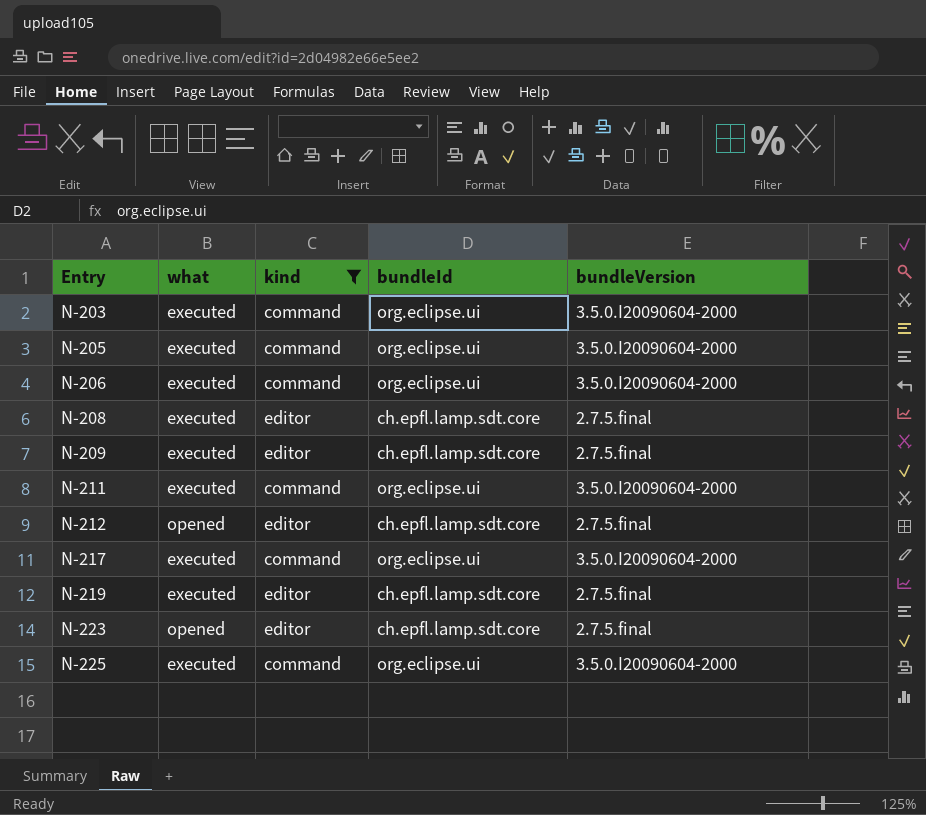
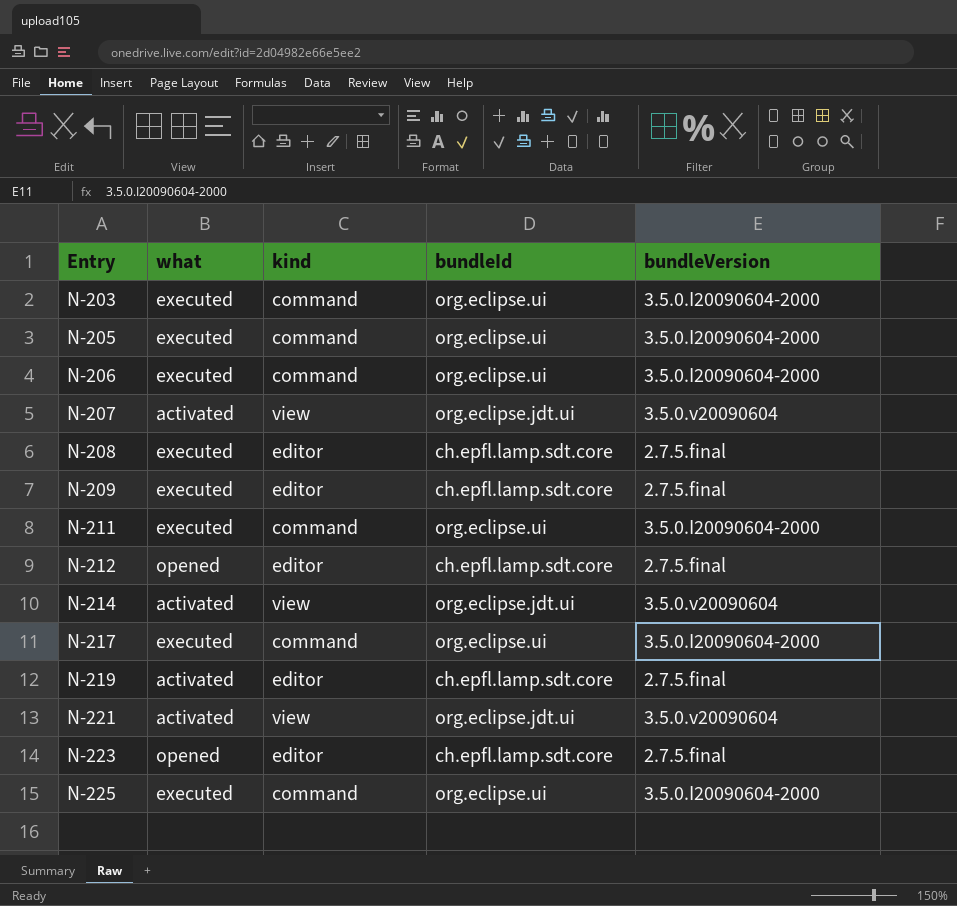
filter: kind != view -> none
N-219 | what: executed -> activated

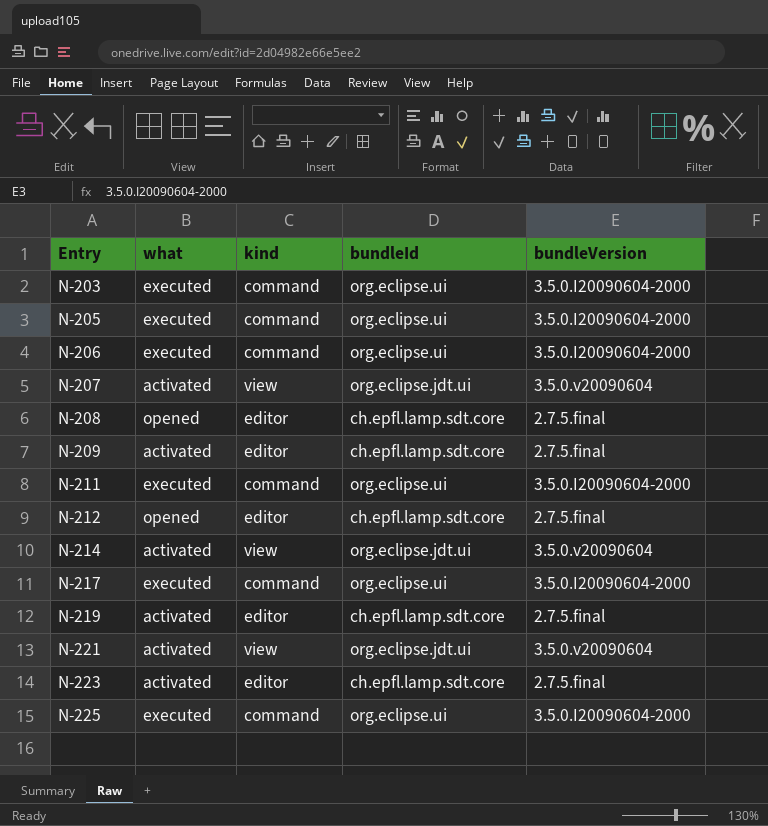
N-208 | what: executed -> opened
N-209 | what: executed -> activated
N-223 | what: opened -> activated

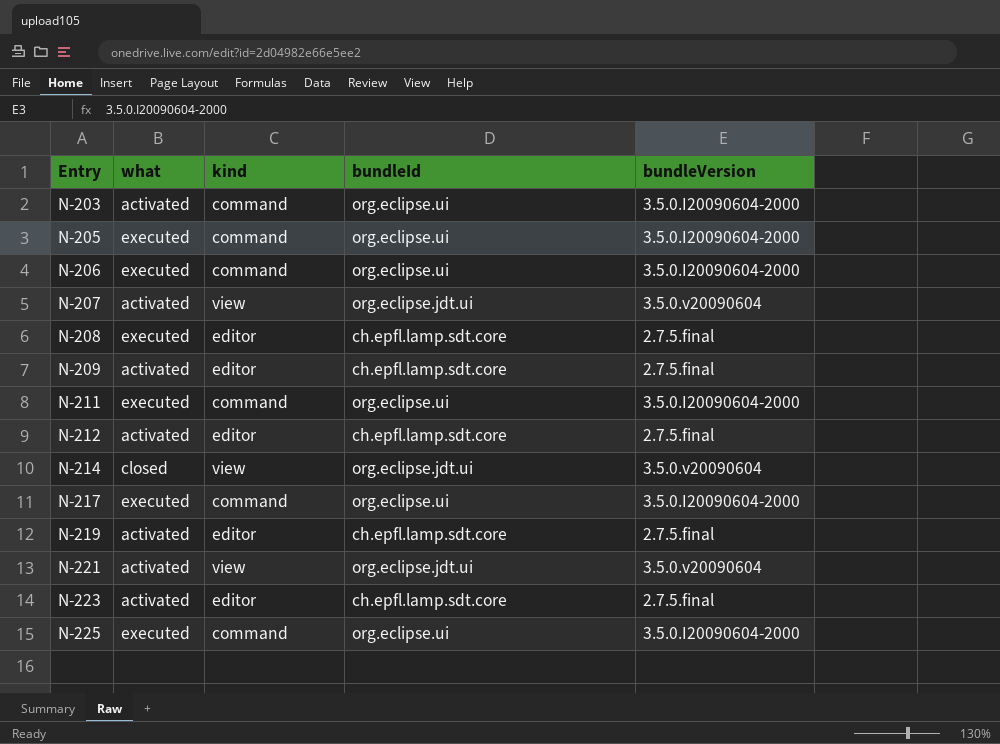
N-203 | what: executed -> activated
N-208 | what: opened -> executed
N-212 | what: opened -> activated
N-214 | what: activated -> closed

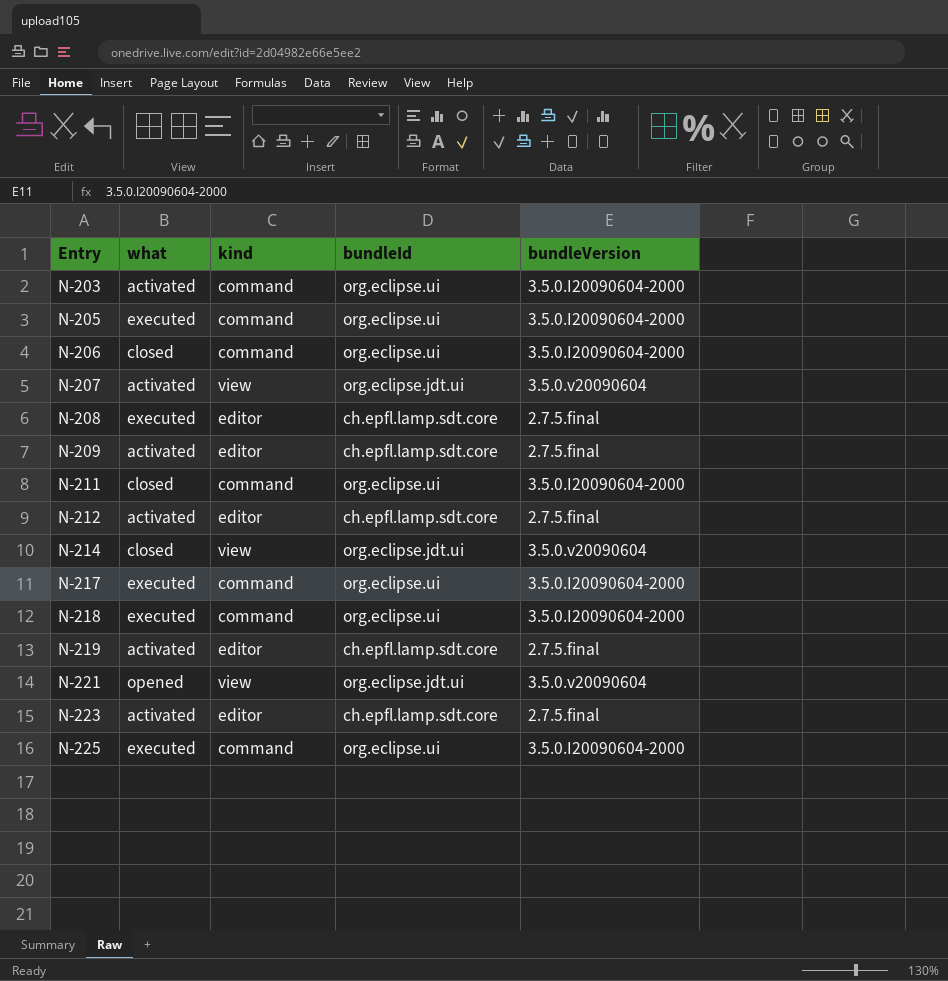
N-206 | what: executed -> closed
N-211 | what: executed -> closed
row N-218: none -> executed | command | org.eclipse.ui | 3.5.0.I20090604-2000
N-221 | what: activated -> opened

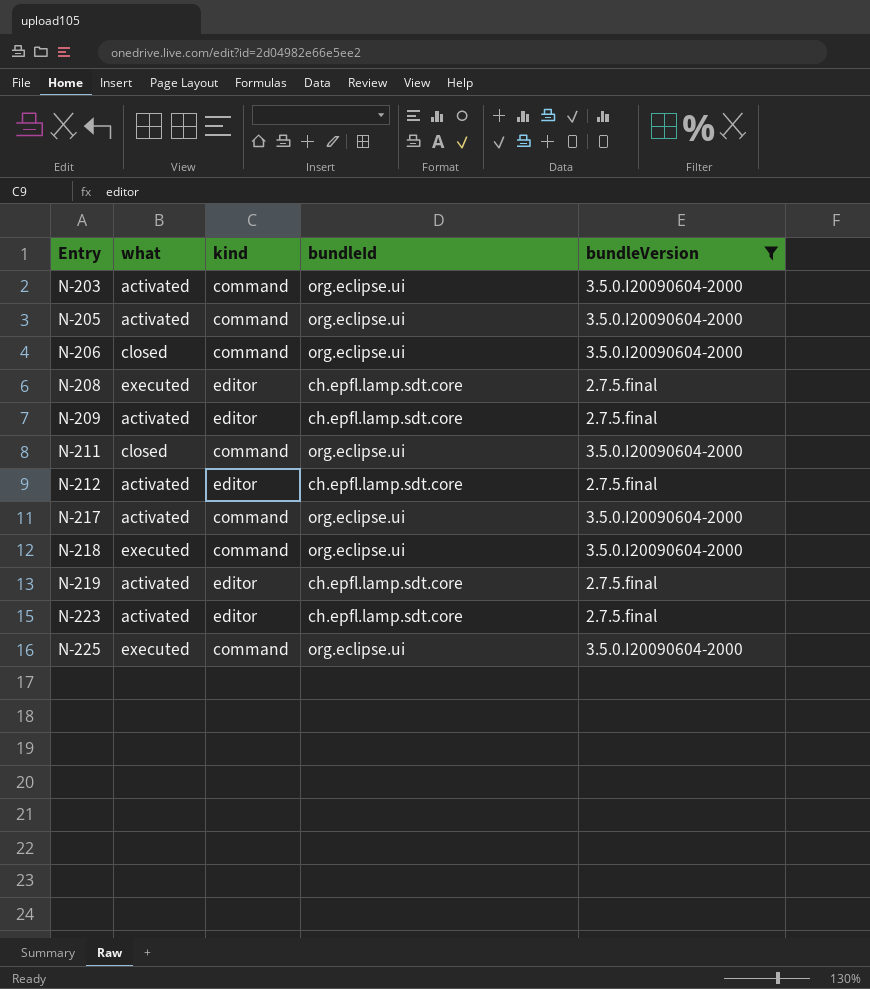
filter: none -> bundleVersion != 3.5.0.v20090604
N-205 | what: executed -> activated
N-217 | what: executed -> activated

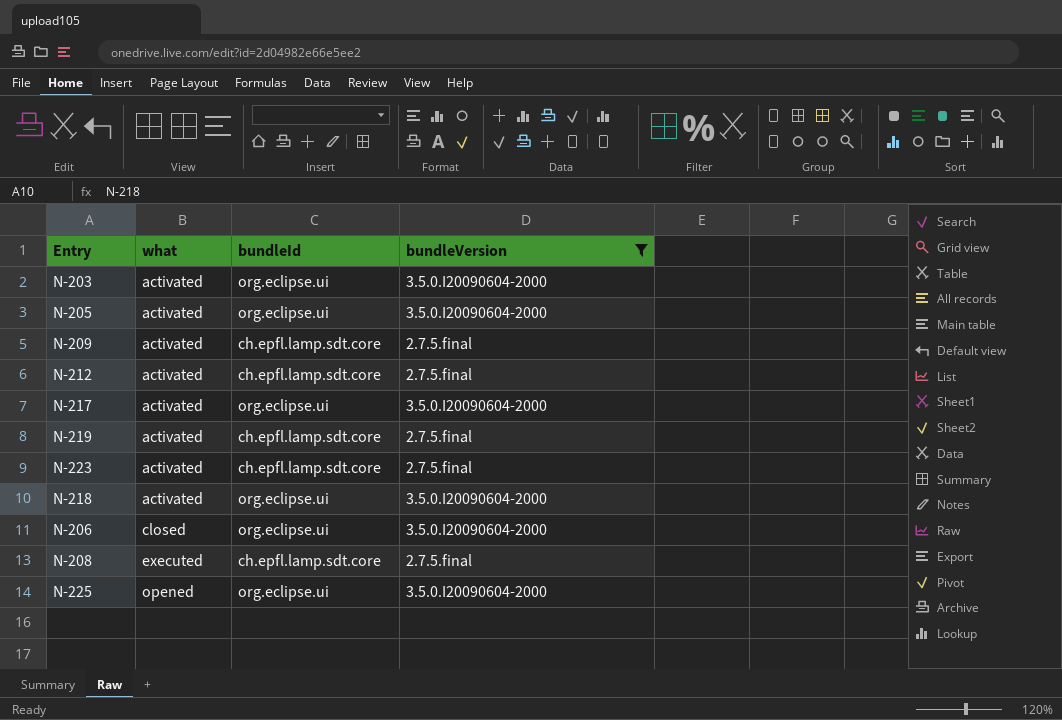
row order: Entry ascending -> what ascending
column kind | position: 3 -> none
row N-211: closed | command | org.eclipse.ui | 3.5.0.I20090604-2000 -> none
N-218 | what: executed -> activated
N-225 | what: executed -> opened

